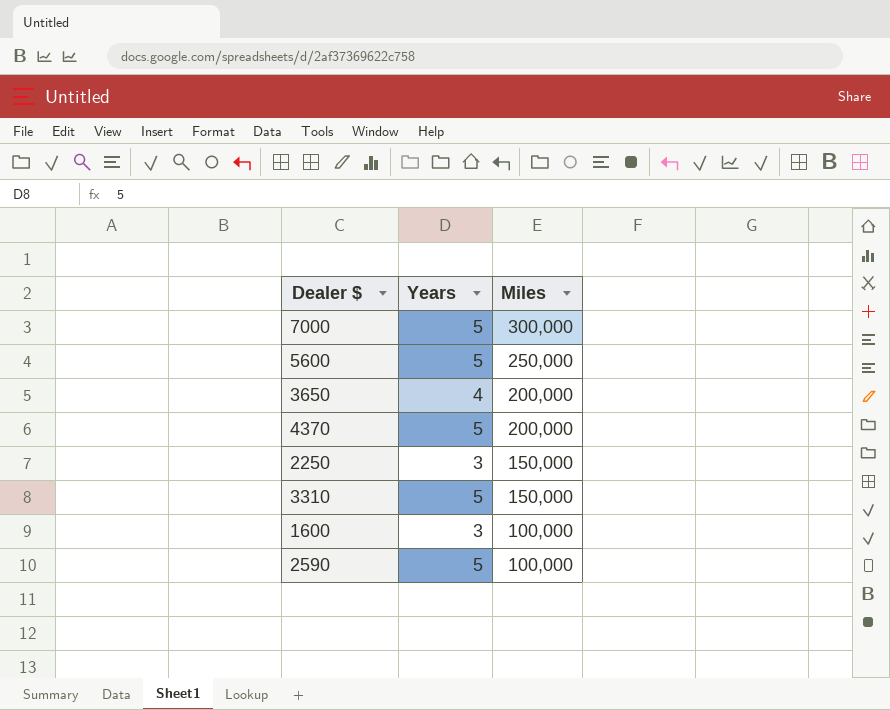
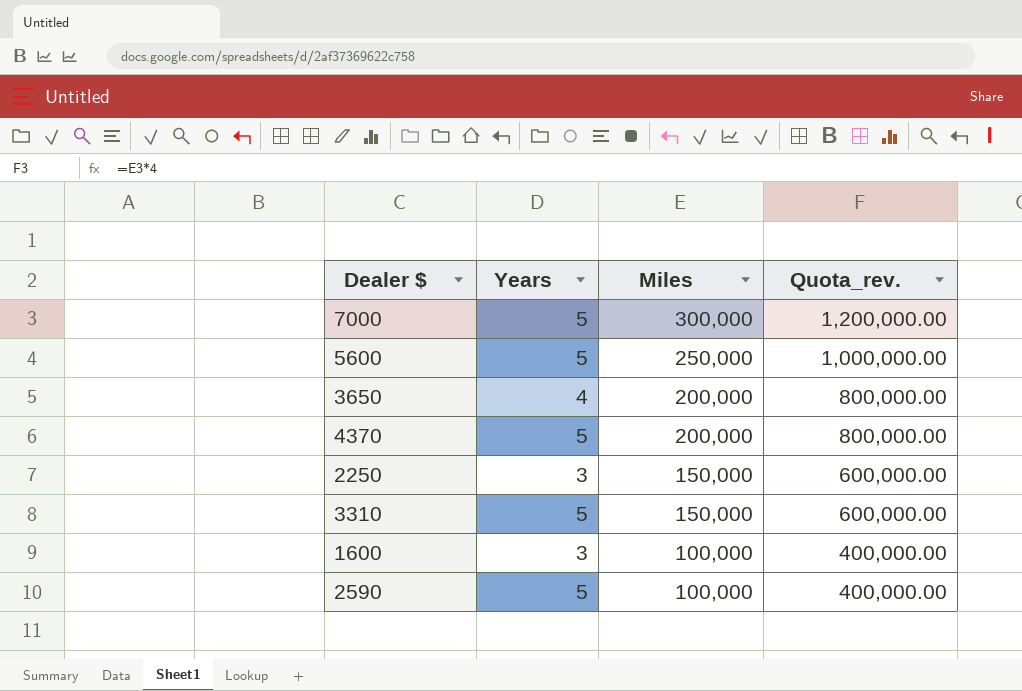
column Quota_rev. | formula: none -> [Miles] * 4

